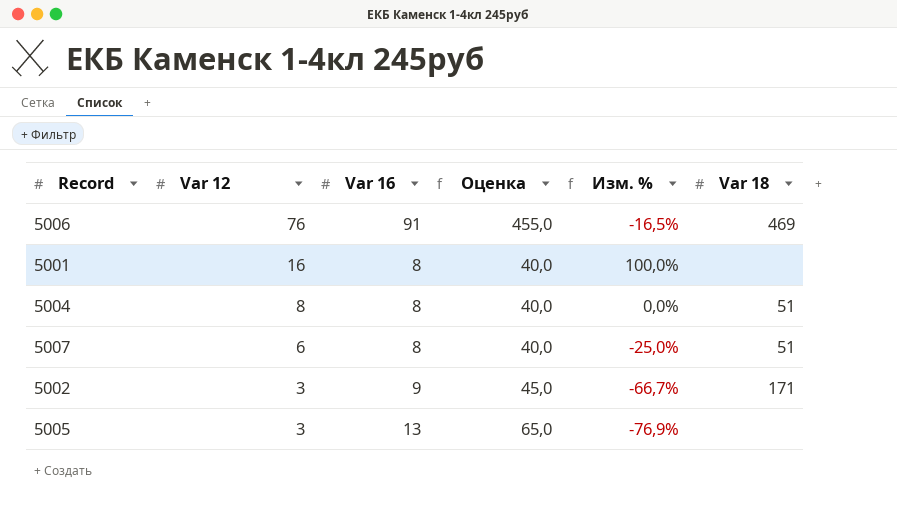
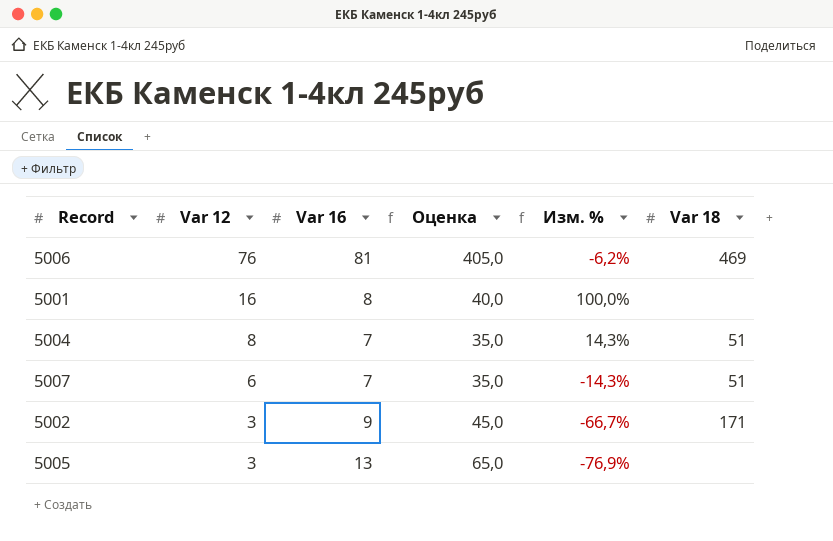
5006 | Var 16: 91 -> 81
5006 | Оценка: 455,0 -> 405,0
5006 | Изм. %: -16,5% -> -6,2%
5004 | Var 16: 8 -> 7
5004 | Оценка: 40,0 -> 35,0
5004 | Изм. %: 0,0% -> 14,3%
5007 | Var 16: 8 -> 7
5007 | Оценка: 40,0 -> 35,0
5007 | Изм. %: -25,0% -> -14,3%

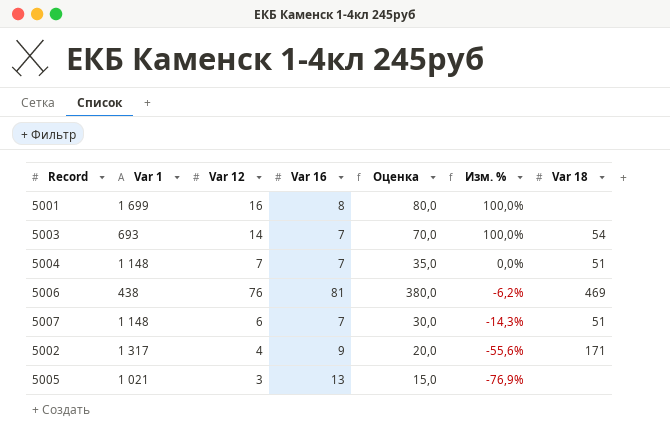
row order: Var 12 descending -> Изм. % descending
column Var 1 | position: none -> 2
column Оценка | formula: [Var 16] * 5 -> [Var 12] * 5
row 5003: none -> 693 | 14 | 7 | 70,0 | 100,0% | 54
5004 | Var 12: 8 -> 7
5004 | Изм. %: 14,3% -> 0,0%
5002 | Var 12: 3 -> 4
5002 | Изм. %: -66,7% -> -55,6%

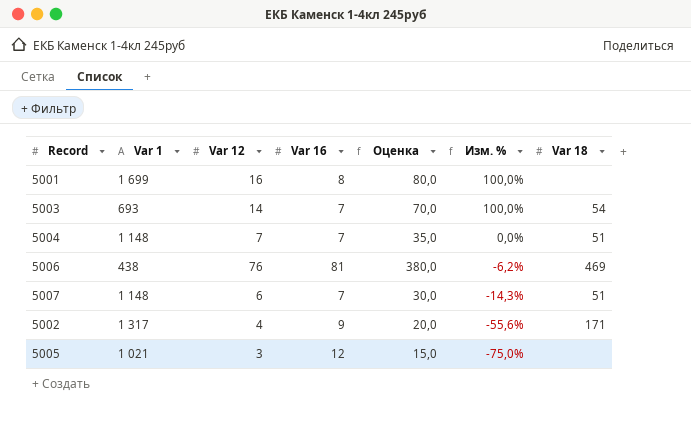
5005 | Var 16: 13 -> 12
5005 | Изм. %: -76,9% -> -75,0%

